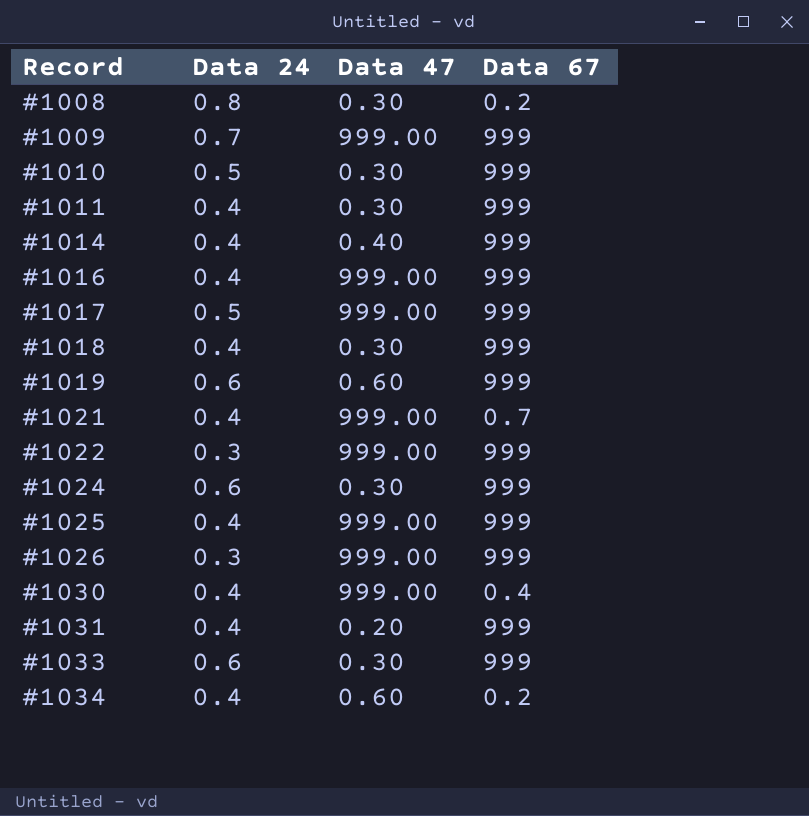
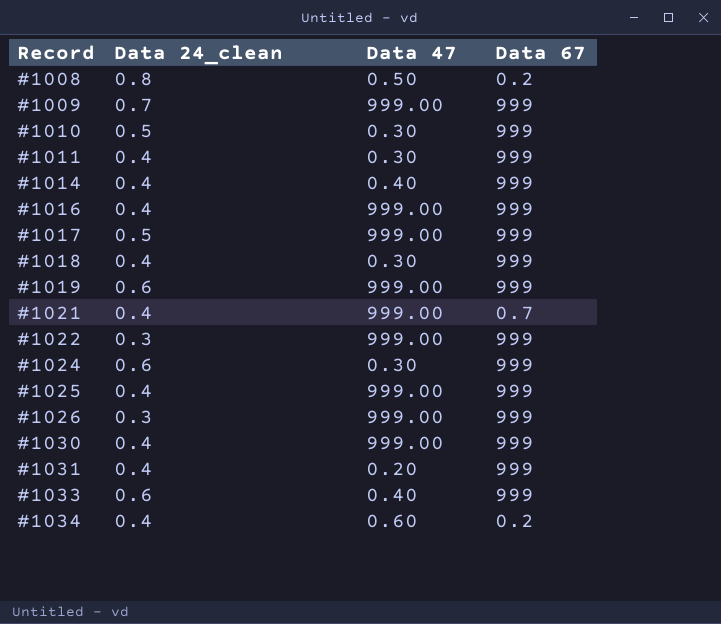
column name: Data 24 -> Data 24_clean
#1008 | Data 47: 0.30 -> 0.50
#1019 | Data 47: 0.60 -> 999.00
#1030 | Data 67: 0.4 -> 999
#1033 | Data 47: 0.30 -> 0.40

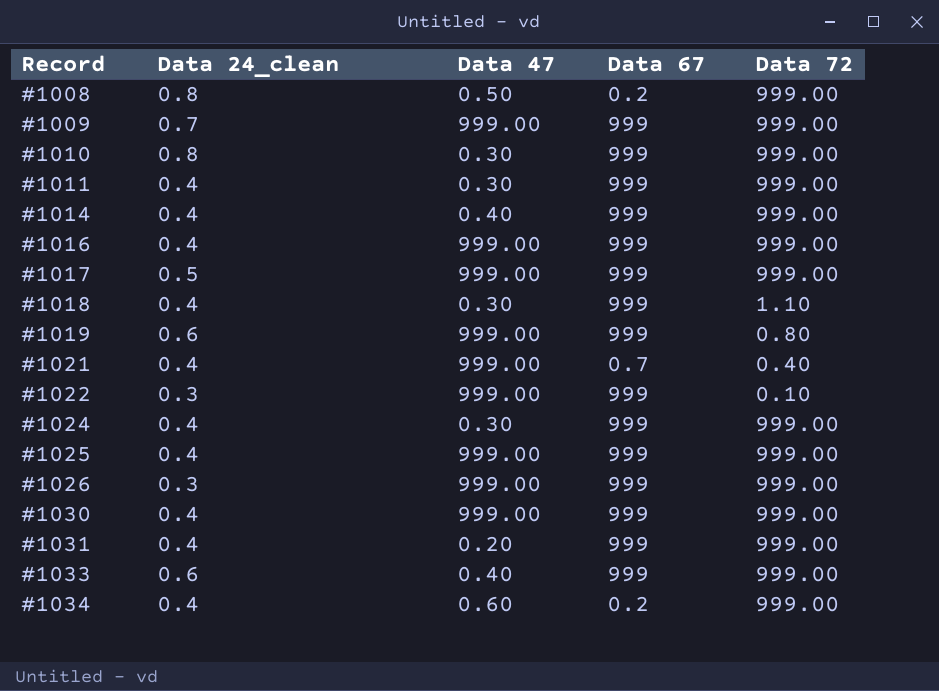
column Data 72 | position: none -> 5
#1010 | Data 24_clean: 0.5 -> 0.8
#1024 | Data 24_clean: 0.6 -> 0.4

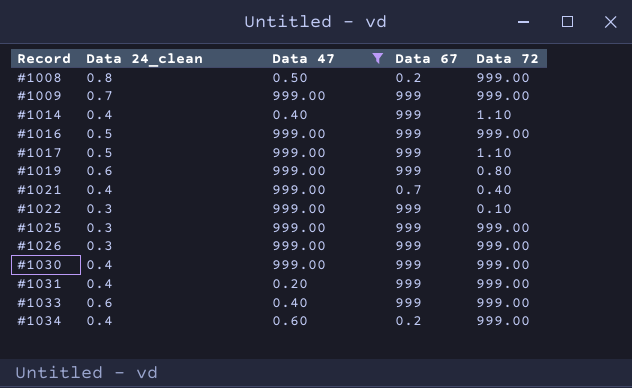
filter: none -> Data 47 != 0.30
#1014 | Data 72: 999.00 -> 1.10
#1016 | Data 24_clean: 0.4 -> 0.5
#1017 | Data 72: 999.00 -> 1.10
#1025 | Data 24_clean: 0.4 -> 0.3

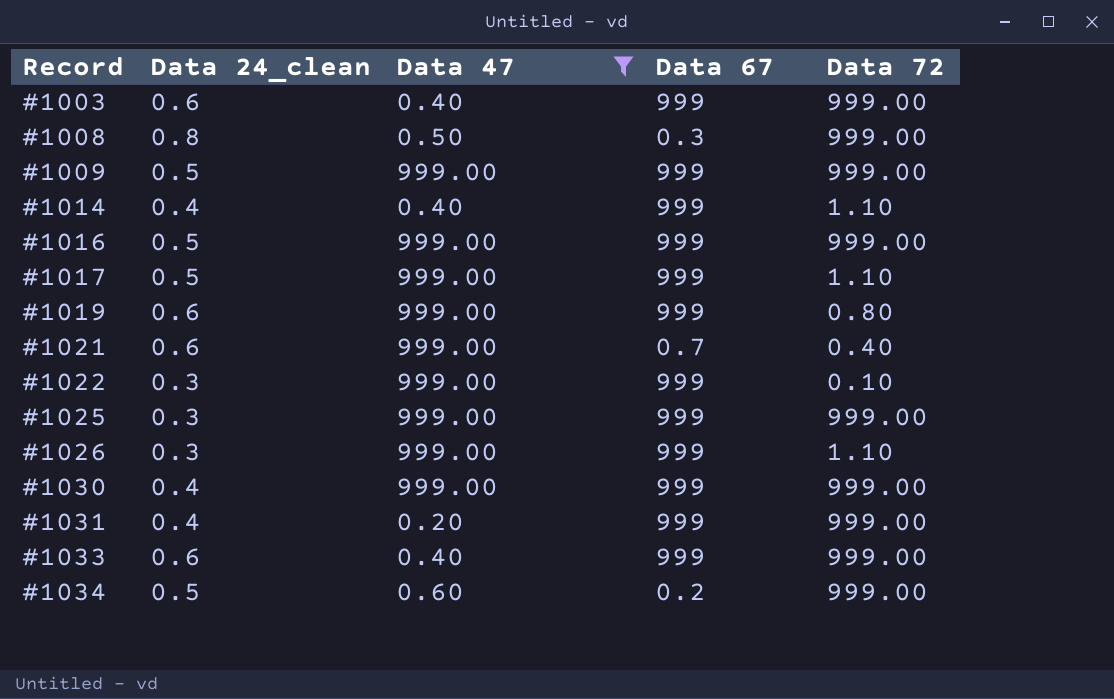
row #1003: none -> 0.6 | 0.40 | 999 | 999.00
#1008 | Data 67: 0.2 -> 0.3
#1009 | Data 24_clean: 0.7 -> 0.5
#1021 | Data 24_clean: 0.4 -> 0.6
#1026 | Data 72: 999.00 -> 1.10
#1034 | Data 24_clean: 0.4 -> 0.5

